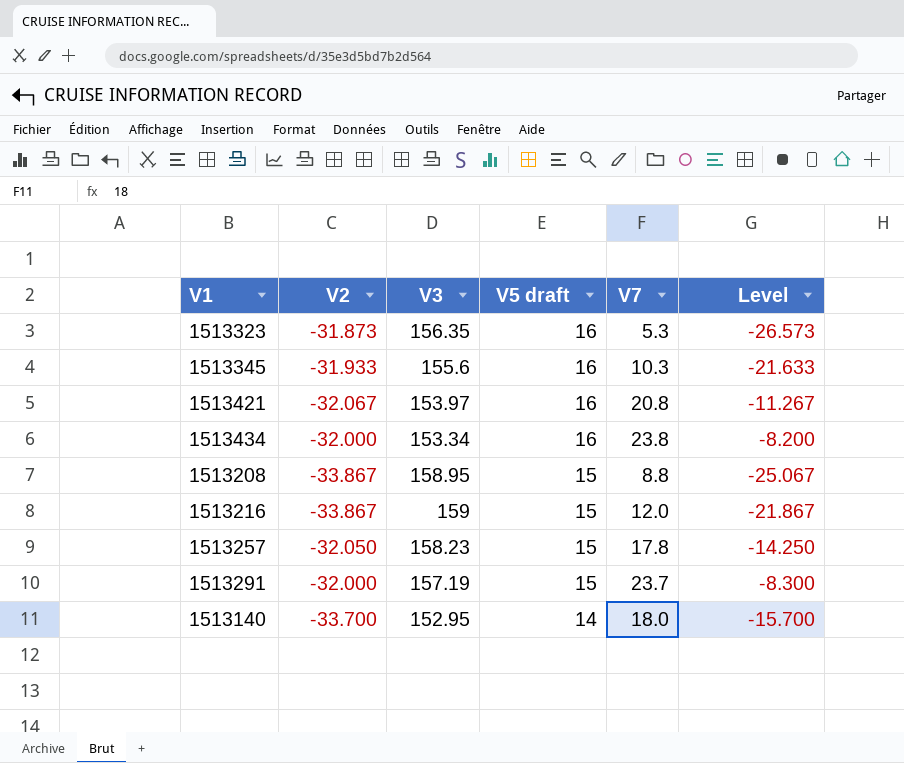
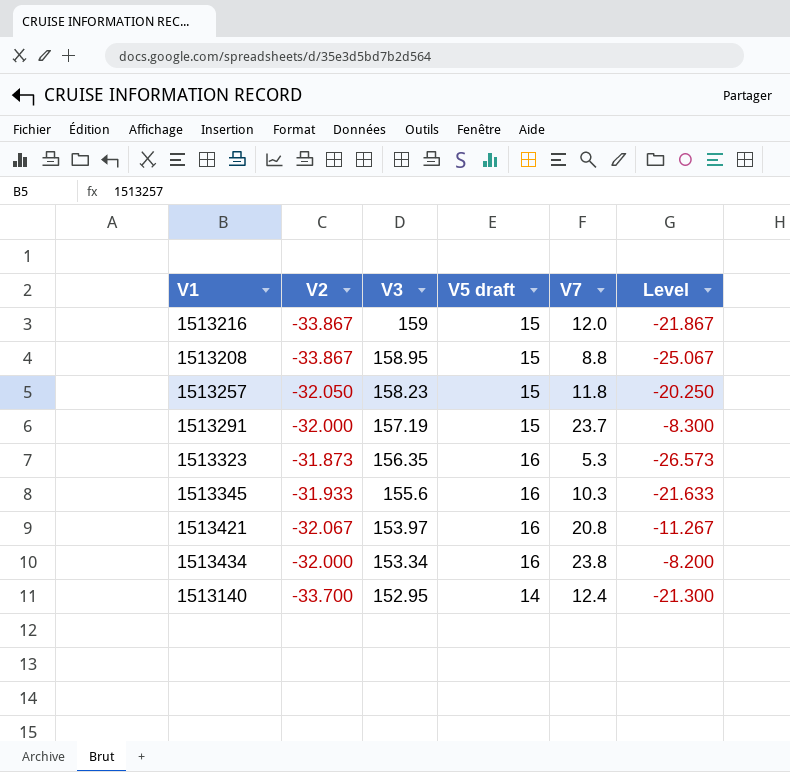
row order: V5 draft descending -> V3 descending
1513257 | V7: 17.8 -> 11.8
1513257 | Level: -14.250 -> -20.250
1513140 | V7: 18.0 -> 12.4
1513140 | Level: -15.700 -> -21.300

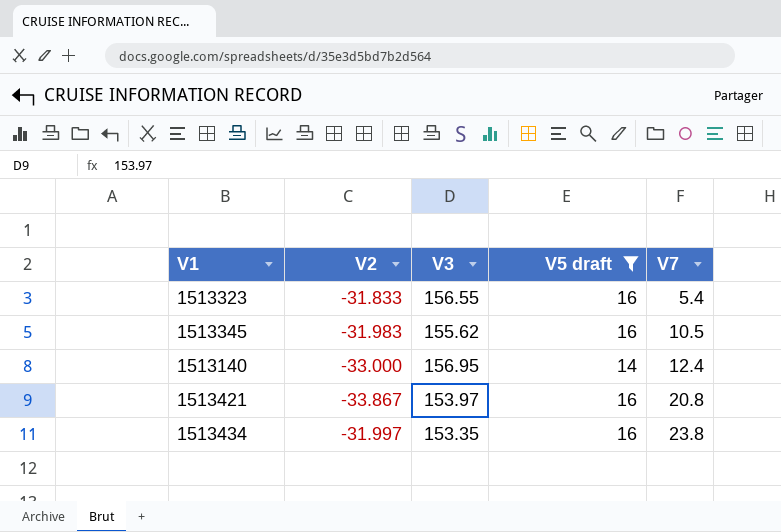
filter: none -> V5 draft != 15
row order: V3 descending -> V7 ascending
column Level | formula: [V2] + [V7] -> none
1513323 | V2: -31.873 -> -31.833
1513323 | V3: 156.35 -> 156.55
1513323 | V7: 5.3 -> 5.4
1513345 | V2: -31.933 -> -31.983
1513345 | V3: 155.6 -> 155.62
1513345 | V7: 10.3 -> 10.5
1513140 | V2: -33.700 -> -33.000
1513140 | V3: 152.95 -> 156.95
1513421 | V2: -32.067 -> -33.867
1513434 | V2: -32.000 -> -31.997
1513434 | V3: 153.34 -> 153.35

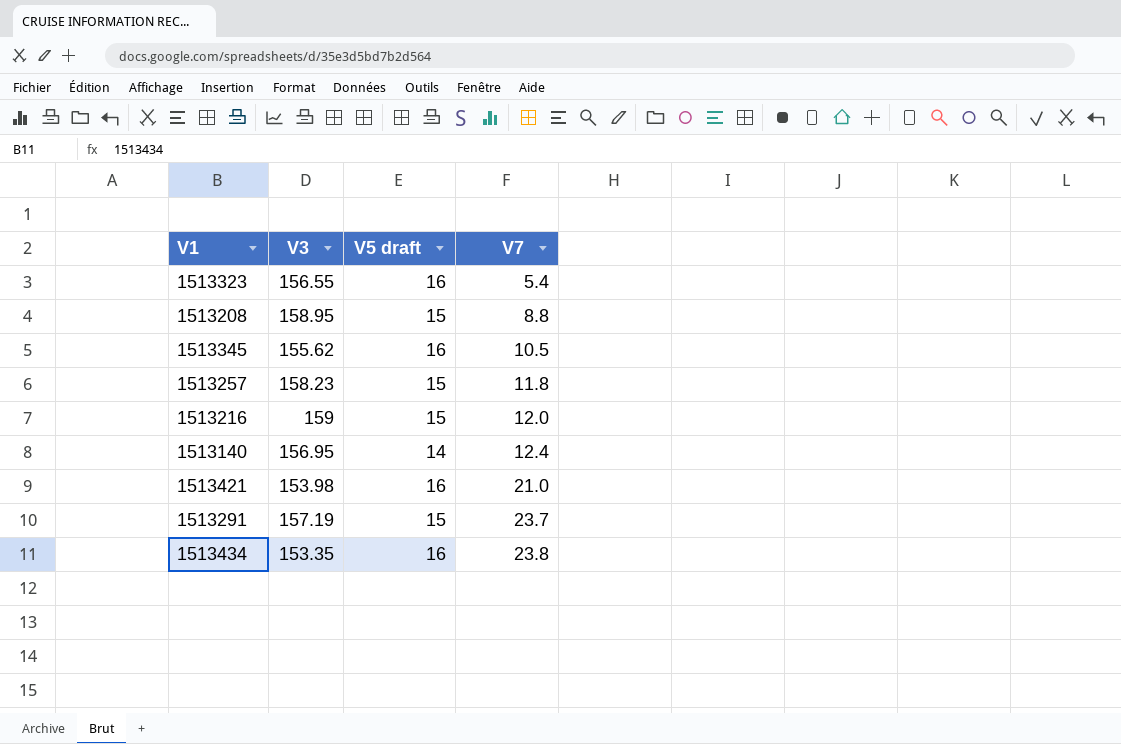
filter: V5 draft != 15 -> none
column V2 | position: 2 -> none
1513421 | V3: 153.97 -> 153.98
1513421 | V7: 20.8 -> 21.0

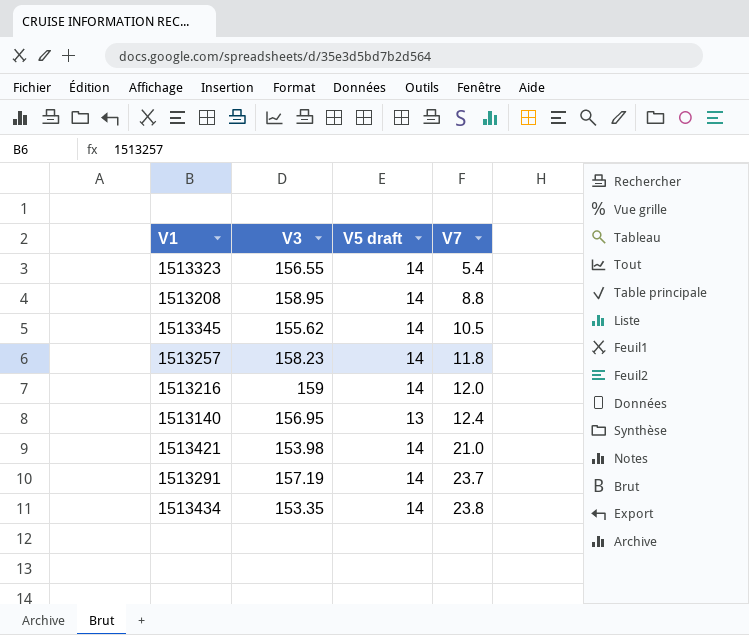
1513323 | V5 draft: 16 -> 14
1513208 | V5 draft: 15 -> 14
1513345 | V5 draft: 16 -> 14
1513257 | V5 draft: 15 -> 14
1513216 | V5 draft: 15 -> 14
1513140 | V5 draft: 14 -> 13
1513421 | V5 draft: 16 -> 14
1513291 | V5 draft: 15 -> 14
1513434 | V5 draft: 16 -> 14

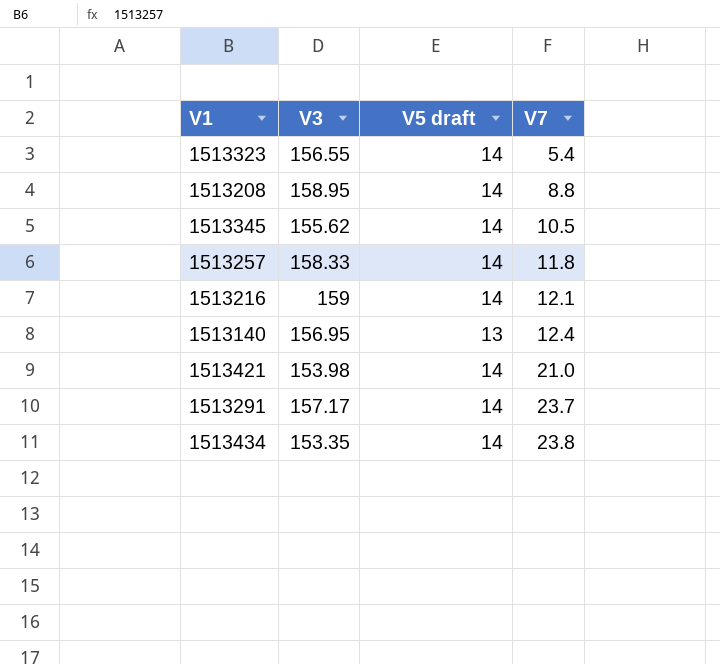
1513257 | V3: 158.23 -> 158.33
1513216 | V7: 12.0 -> 12.1
1513291 | V3: 157.19 -> 157.17

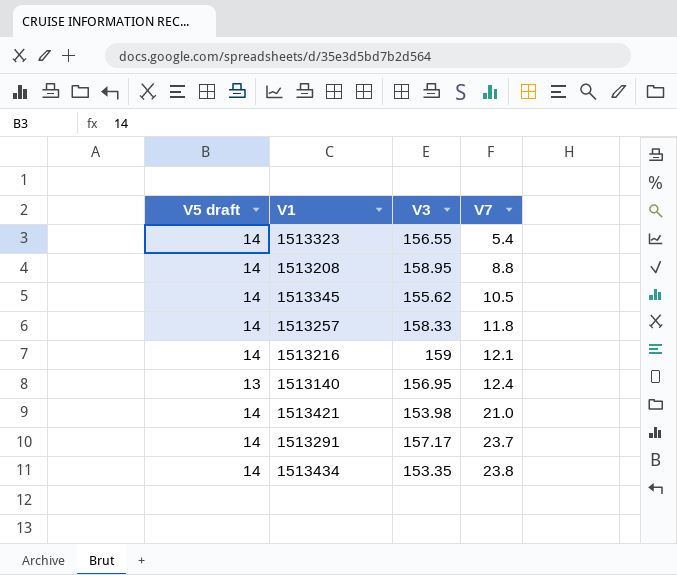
column V5 draft | position: 3 -> 1

